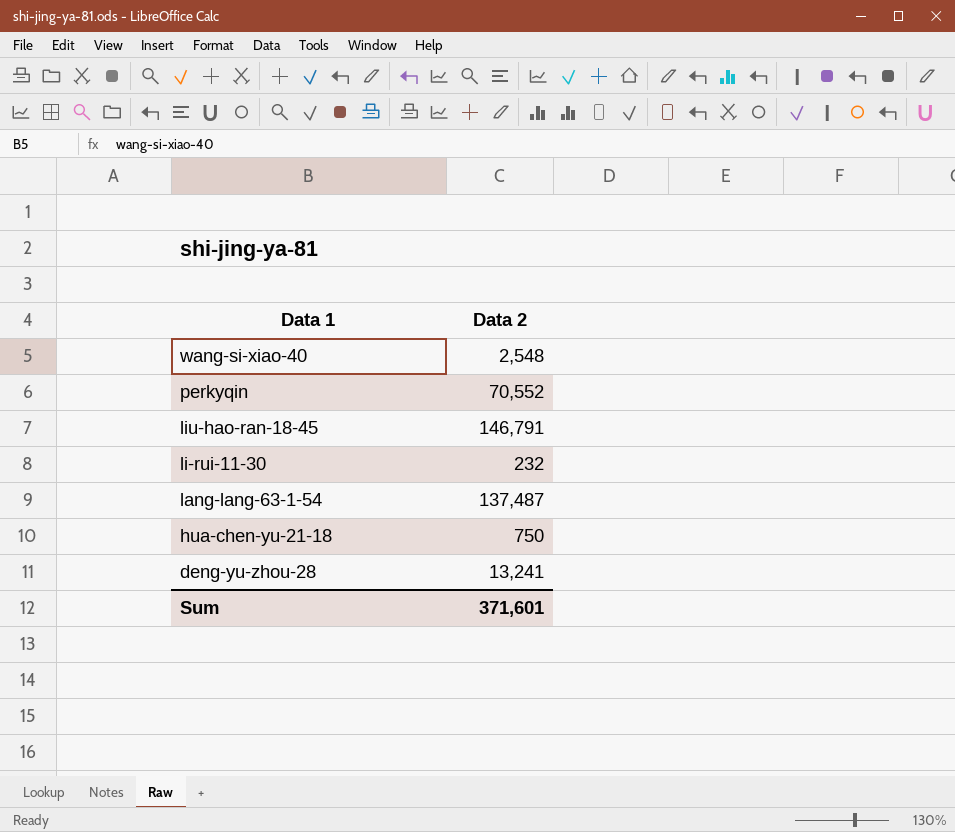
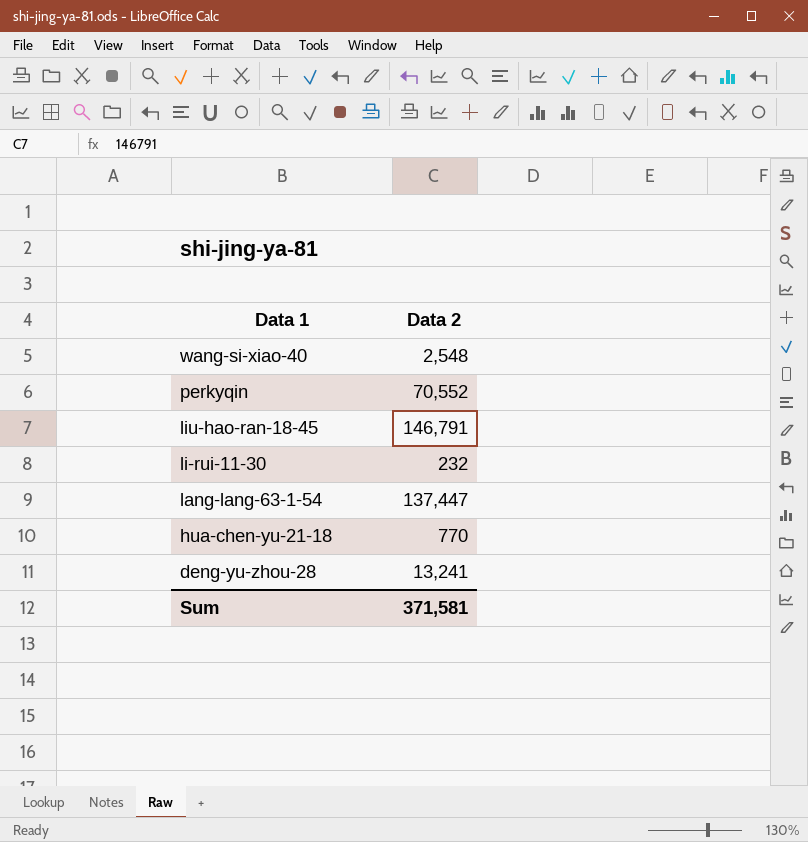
lang-lang-63-1-54 | Data 2: 137,487 -> 137,447
hua-chen-yu-21-18 | Data 2: 750 -> 770
Sum | Data 2: 371,601 -> 371,581

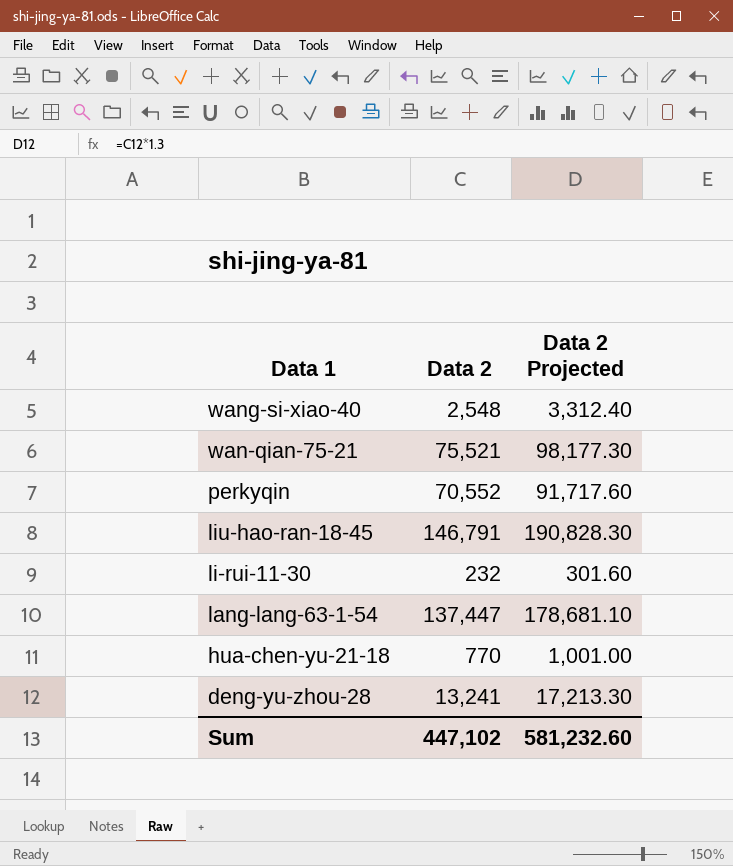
column Data 2 Projected | formula: none -> [Data 2] * 1.3
row wan-qian-75-21: none -> 75,521 | 98,177.30
Sum | Data 2: 371,581 -> 447,102

